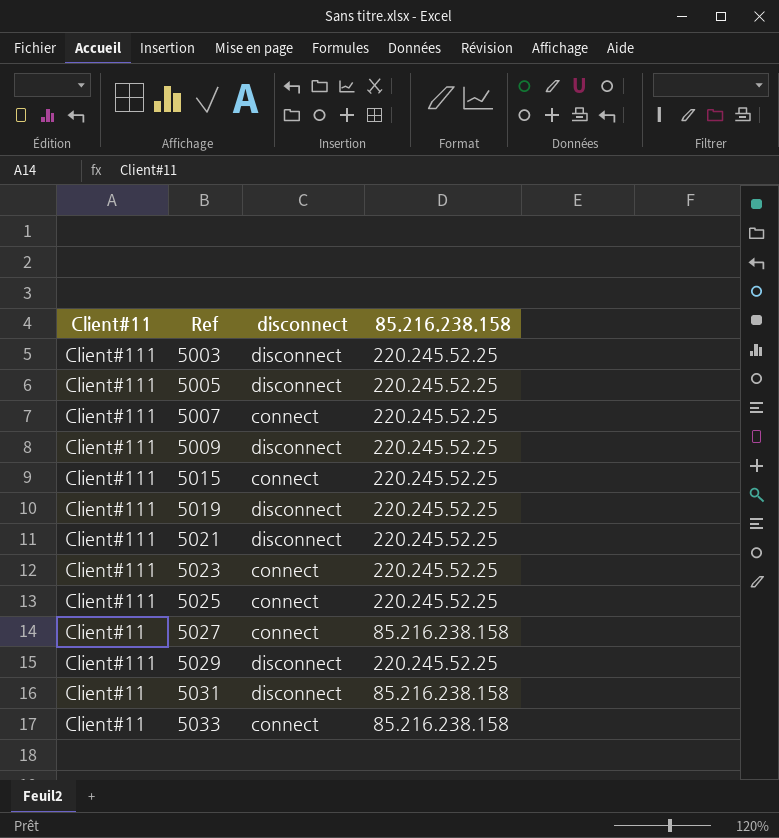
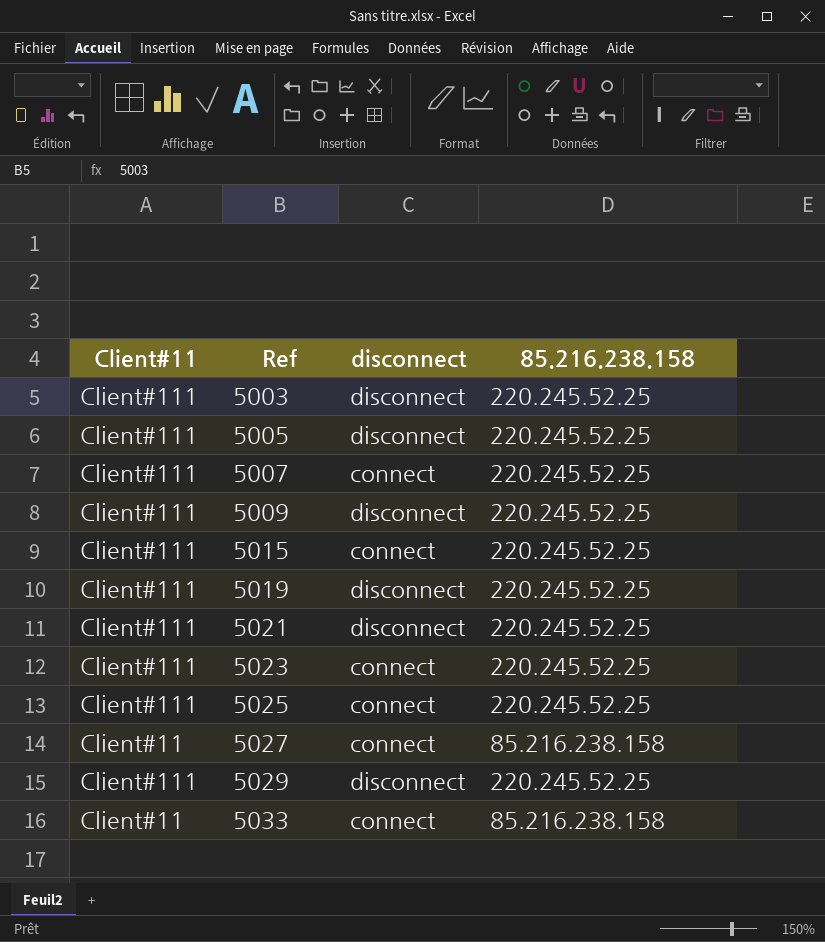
row 5031: Client#11 | disconnect | 85.216.238.158 -> none

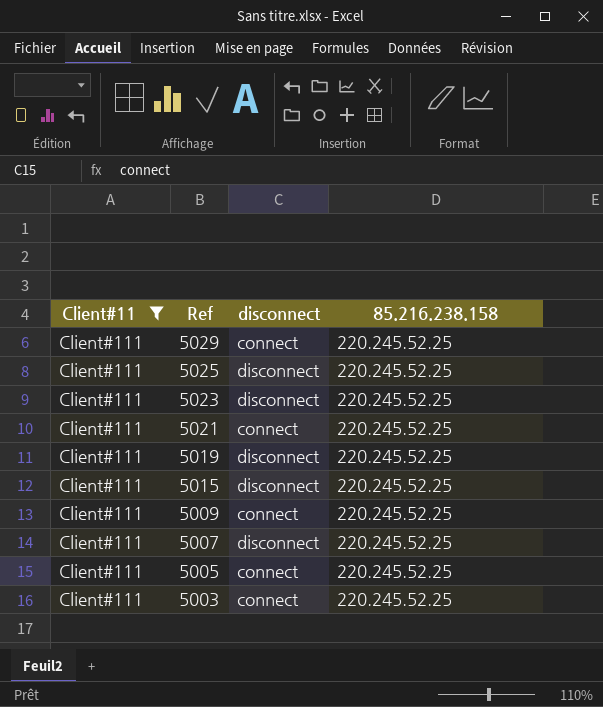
filter: none -> Client#11 = Client#111
row order: Ref ascending -> Ref descending
5029 | disconnect: disconnect -> connect
5025 | disconnect: connect -> disconnect
5023 | disconnect: connect -> disconnect
5021 | disconnect: disconnect -> connect
5015 | disconnect: connect -> disconnect
5009 | disconnect: disconnect -> connect
5007 | disconnect: connect -> disconnect
5005 | disconnect: disconnect -> connect
5003 | disconnect: disconnect -> connect

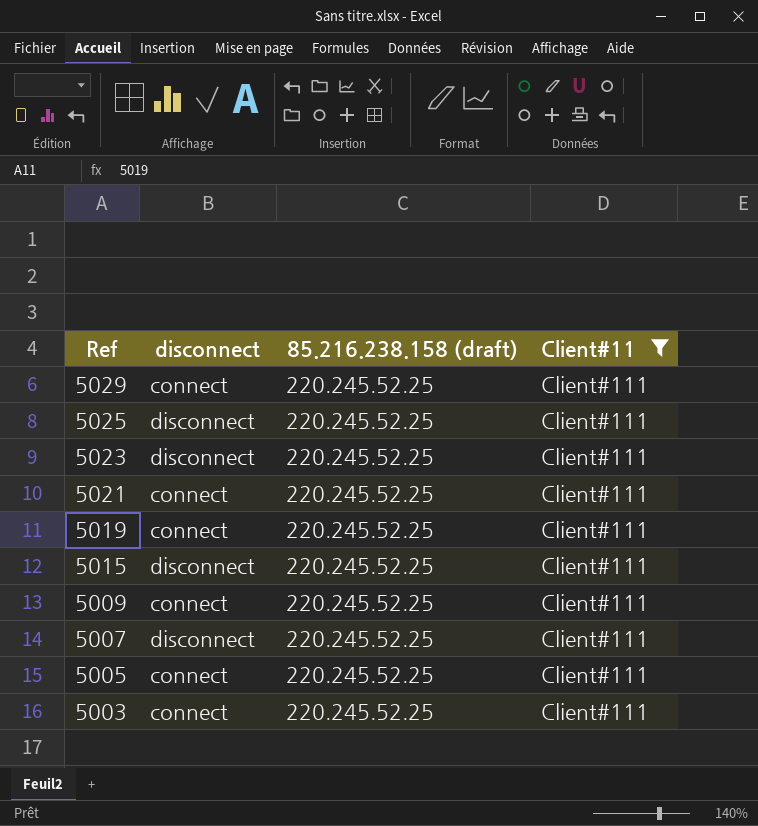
column name: 85.216.238.158 -> 85.216.238.158 (draft)
column Client#11 | position: 1 -> 4
5019 | disconnect: disconnect -> connect

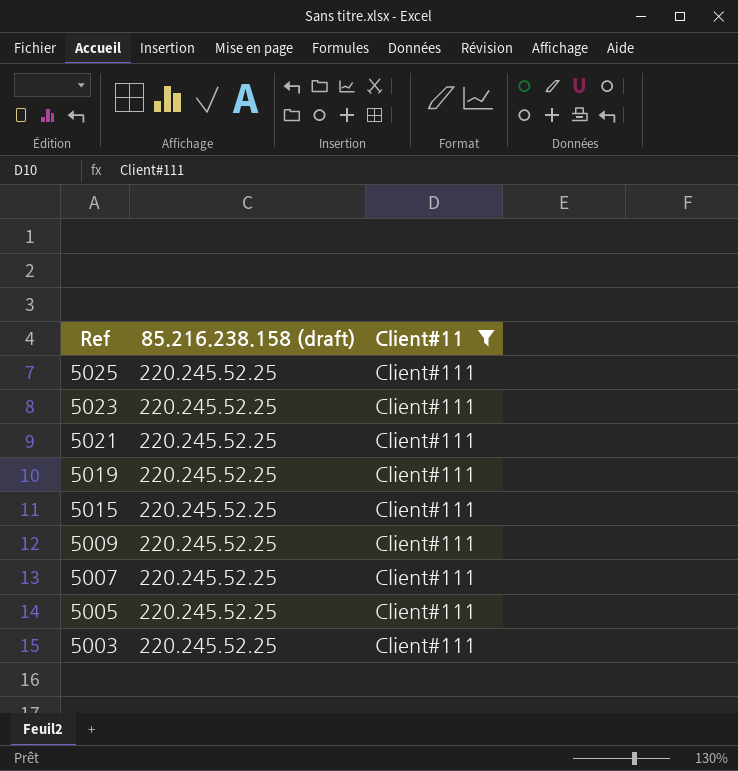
column disconnect | position: 2 -> none
row 5029: connect | 220.245.52.25 | Client#111 -> none

